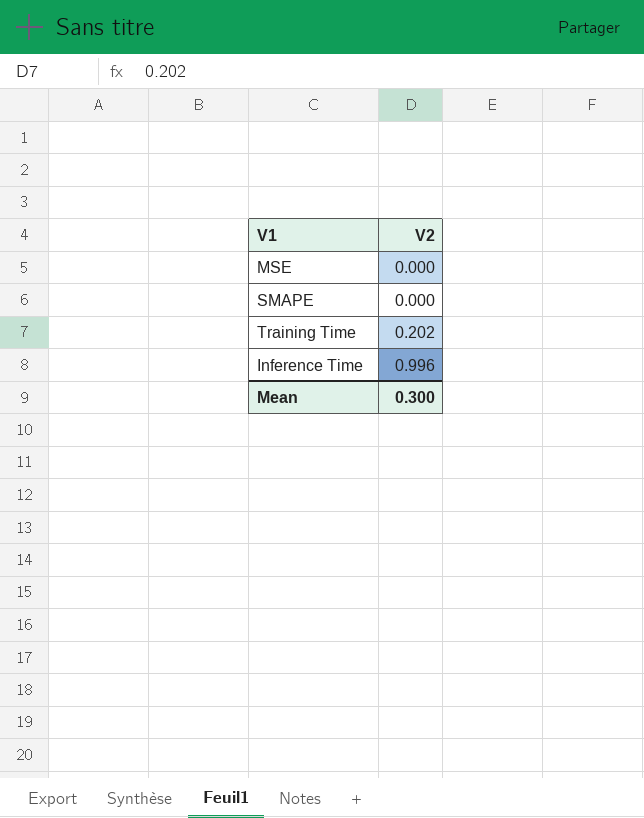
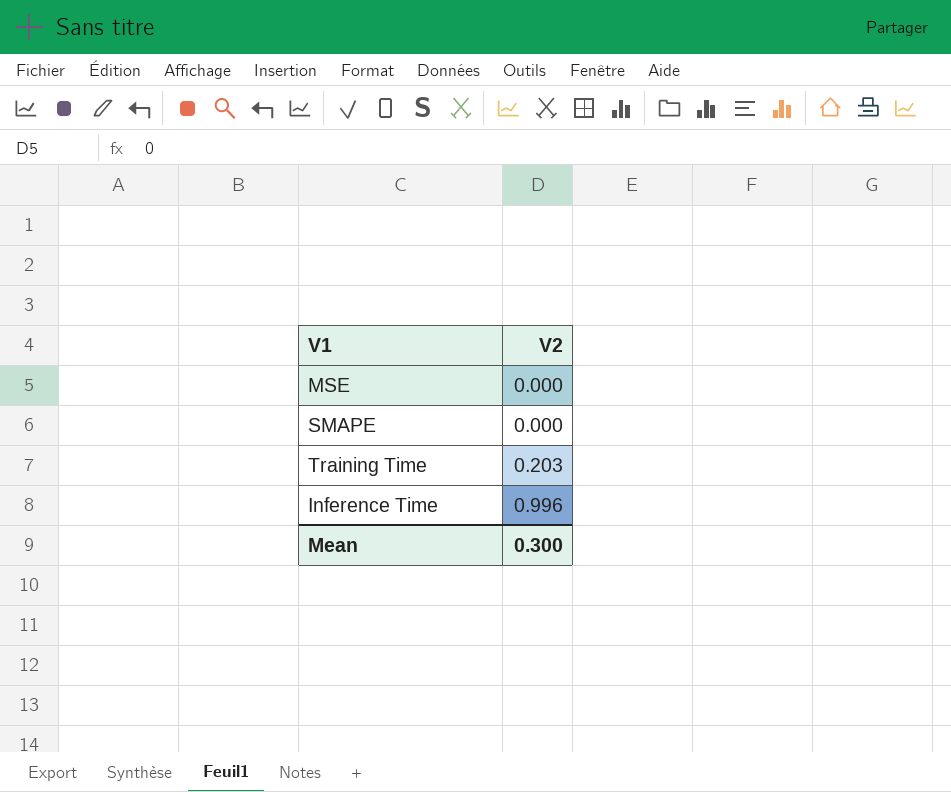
Training Time | V2: 0.202 -> 0.203

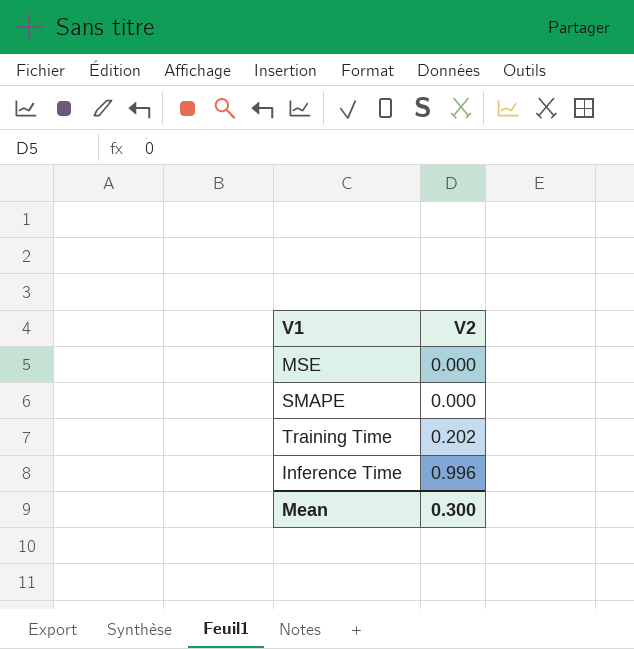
Training Time | V2: 0.203 -> 0.202

